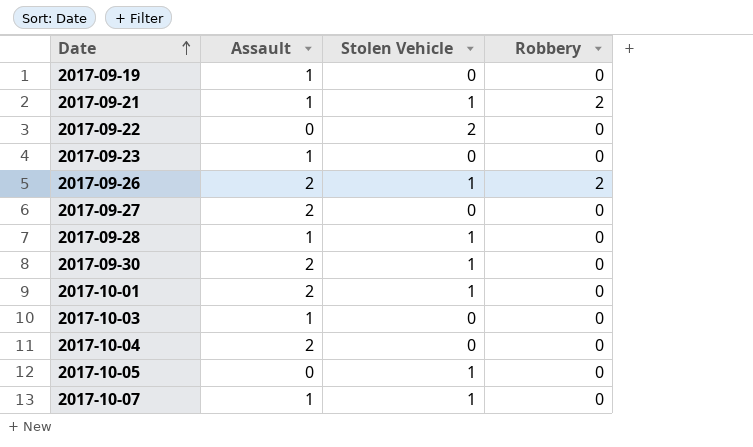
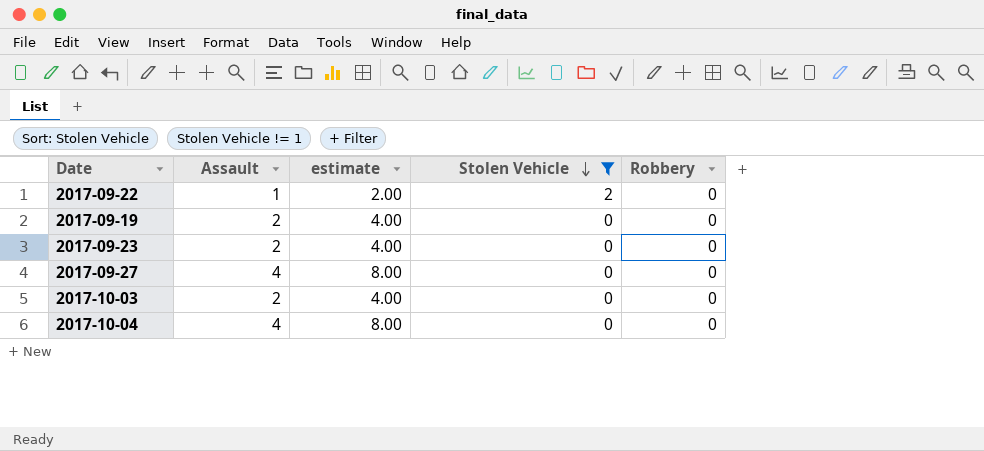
filter: none -> Stolen Vehicle != 1
row order: Date ascending -> Stolen Vehicle descending
column estimate | formula: none -> [Assault] * 2
2017-09-22 | Assault: 0 -> 1
2017-09-19 | Assault: 1 -> 2
2017-09-23 | Assault: 1 -> 2
2017-09-27 | Assault: 2 -> 4
2017-10-03 | Assault: 1 -> 2
2017-10-04 | Assault: 2 -> 4

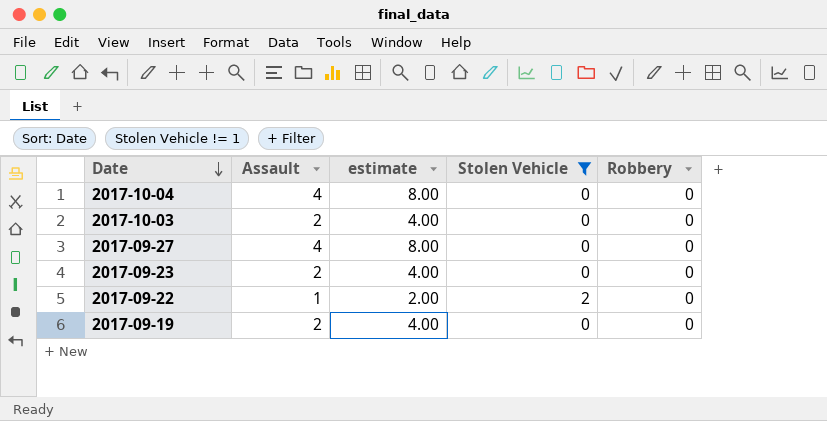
row order: Stolen Vehicle descending -> Date descending

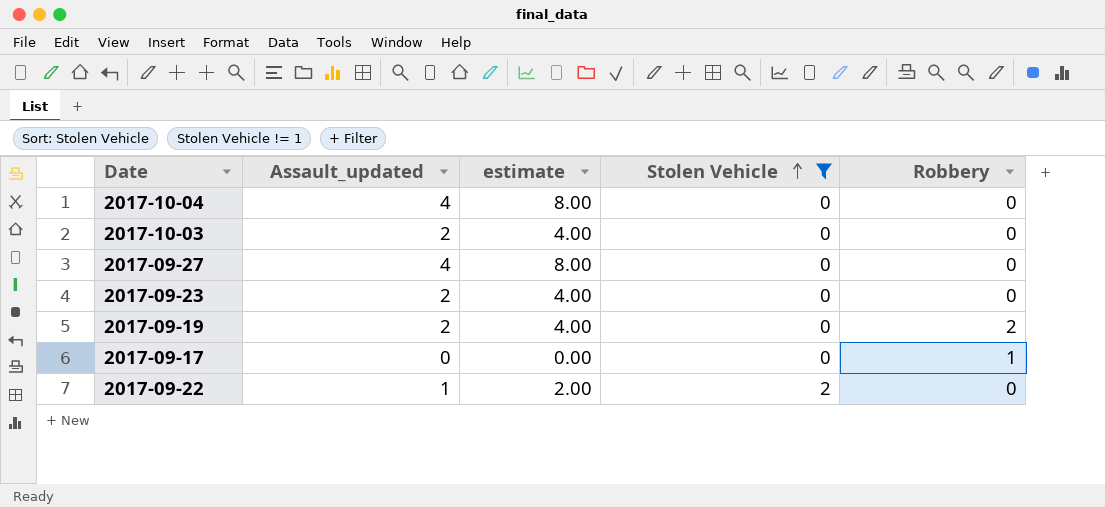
row order: Date descending -> Stolen Vehicle ascending
column name: Assault -> Assault_updated
2017-09-19 | Robbery: 0 -> 2
row 2017-09-17: none -> 0 | 0.00 | 0 | 1

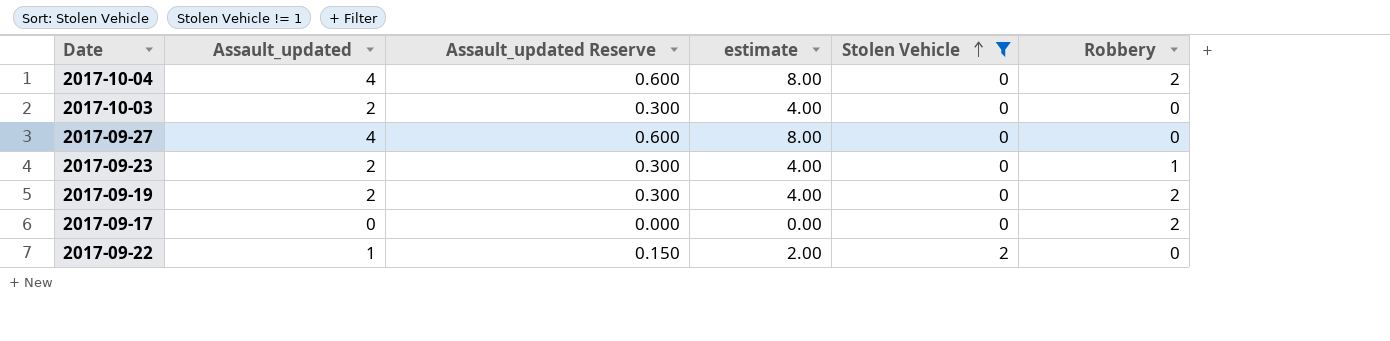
column Assault_updated Reserve | formula: none -> [Assault_updated] * 0.15
2017-10-04 | Robbery: 0 -> 2
2017-09-23 | Robbery: 0 -> 1
2017-09-17 | Robbery: 1 -> 2

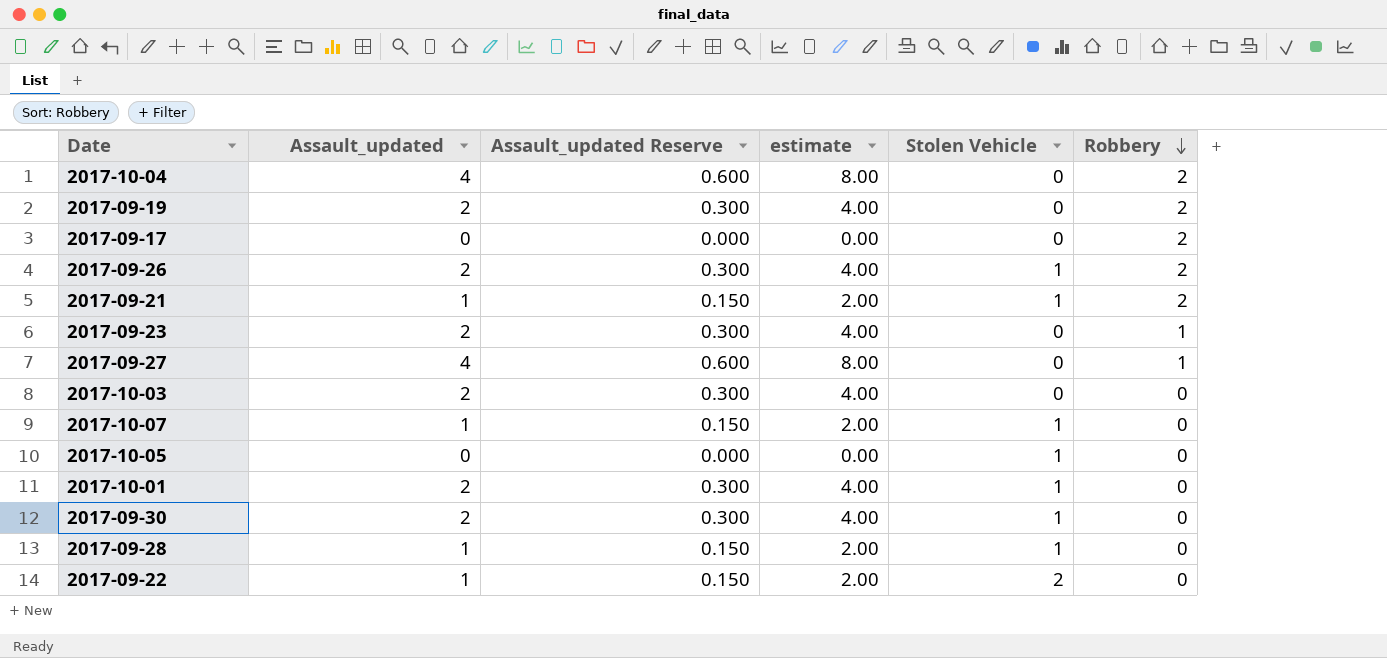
filter: Stolen Vehicle != 1 -> none
row order: Stolen Vehicle ascending -> Robbery descending
2017-09-27 | Robbery: 0 -> 1

